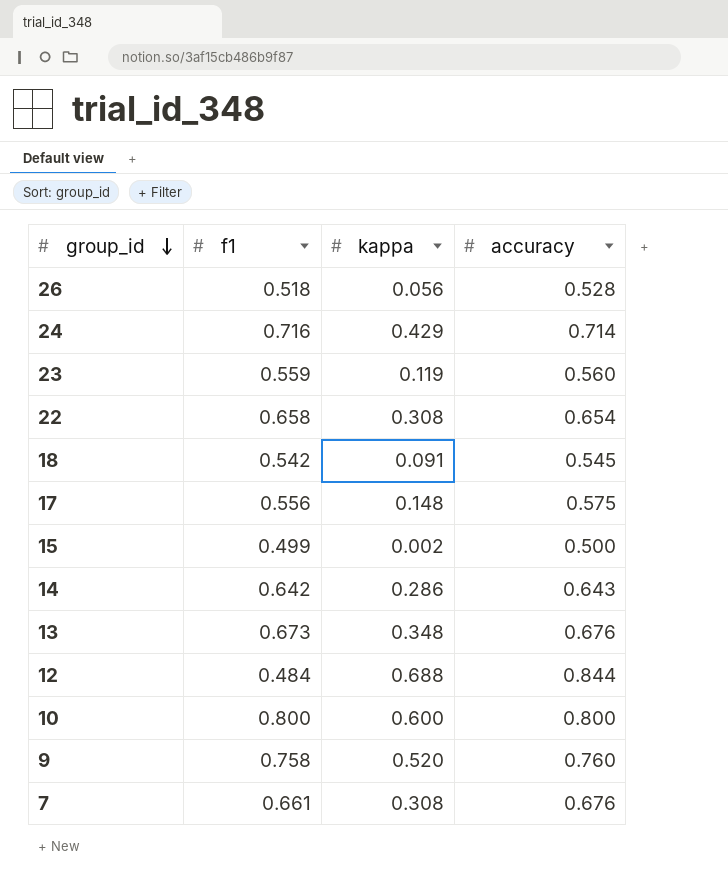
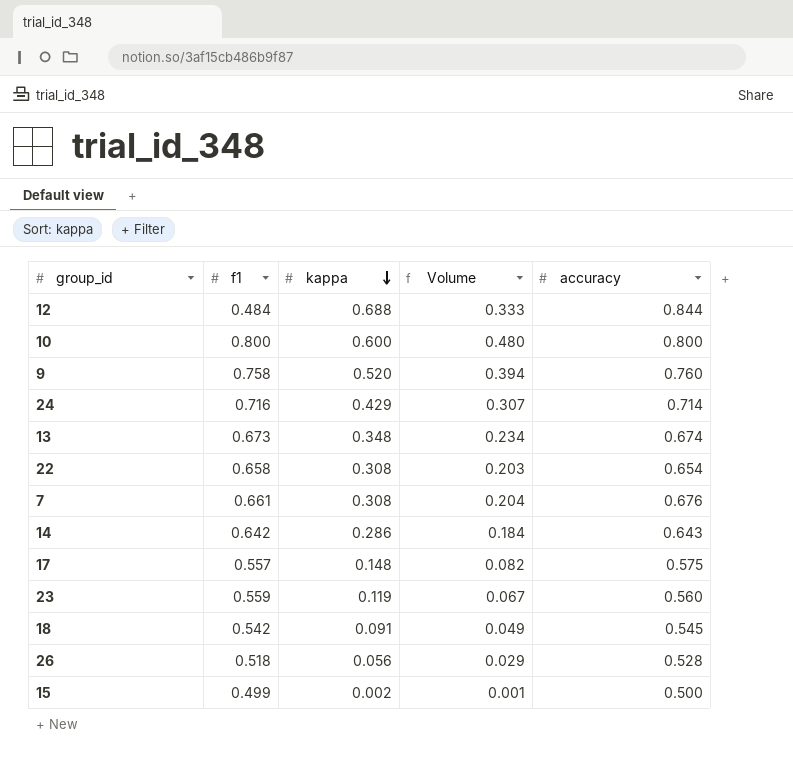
row order: group_id descending -> kappa descending
column Volume | formula: none -> [f1] * [kappa]
13 | accuracy: 0.676 -> 0.674
17 | f1: 0.556 -> 0.557

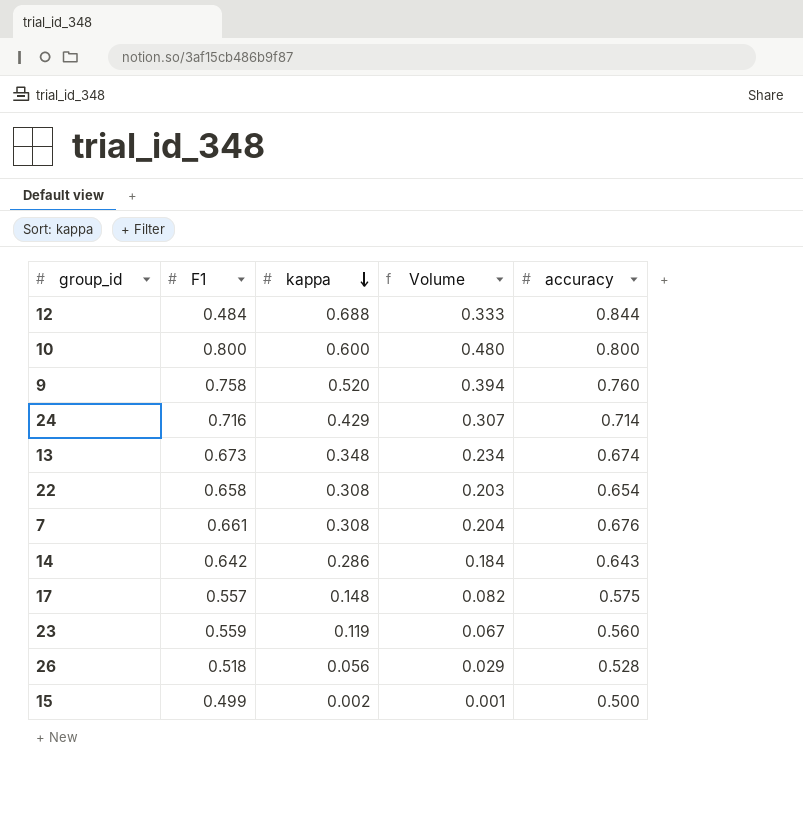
column name: f1 -> F1
row 18: 0.542 | 0.091 | 0.049 | 0.545 -> none

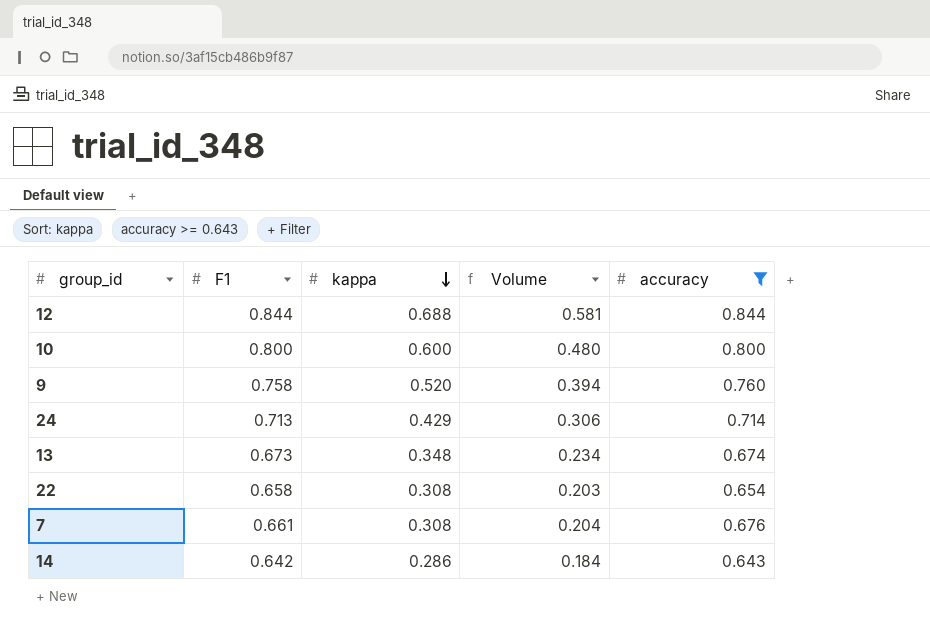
filter: none -> accuracy >= 0.643
12 | F1: 0.484 -> 0.844
12 | Volume: 0.333 -> 0.581
24 | F1: 0.716 -> 0.713
24 | Volume: 0.307 -> 0.306

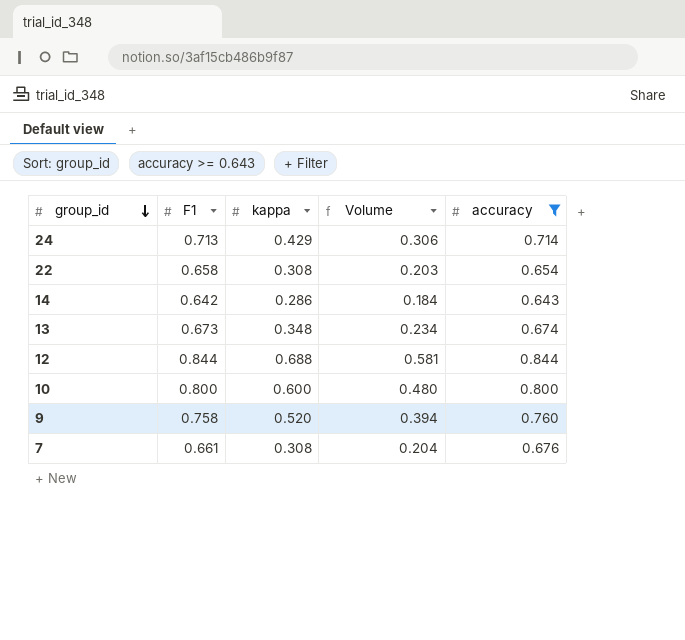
row order: kappa descending -> group_id descending

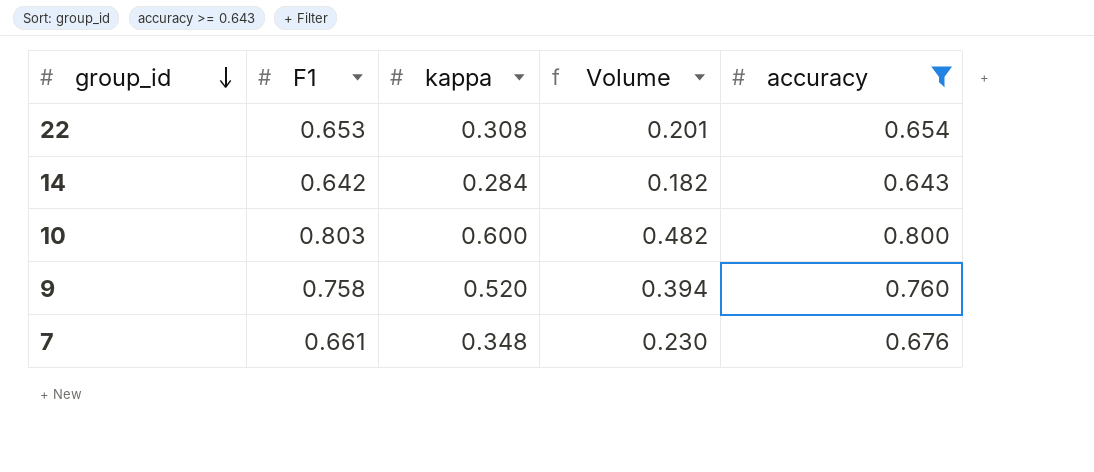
row 24: 0.713 | 0.429 | 0.306 | 0.714 -> none
row 13: 0.673 | 0.348 | 0.234 | 0.674 -> none
row 12: 0.844 | 0.688 | 0.581 | 0.844 -> none
22 | F1: 0.658 -> 0.653
22 | Volume: 0.203 -> 0.201
14 | kappa: 0.286 -> 0.284
14 | Volume: 0.184 -> 0.182
10 | F1: 0.800 -> 0.803
10 | Volume: 0.480 -> 0.482
7 | kappa: 0.308 -> 0.348
7 | Volume: 0.204 -> 0.230

